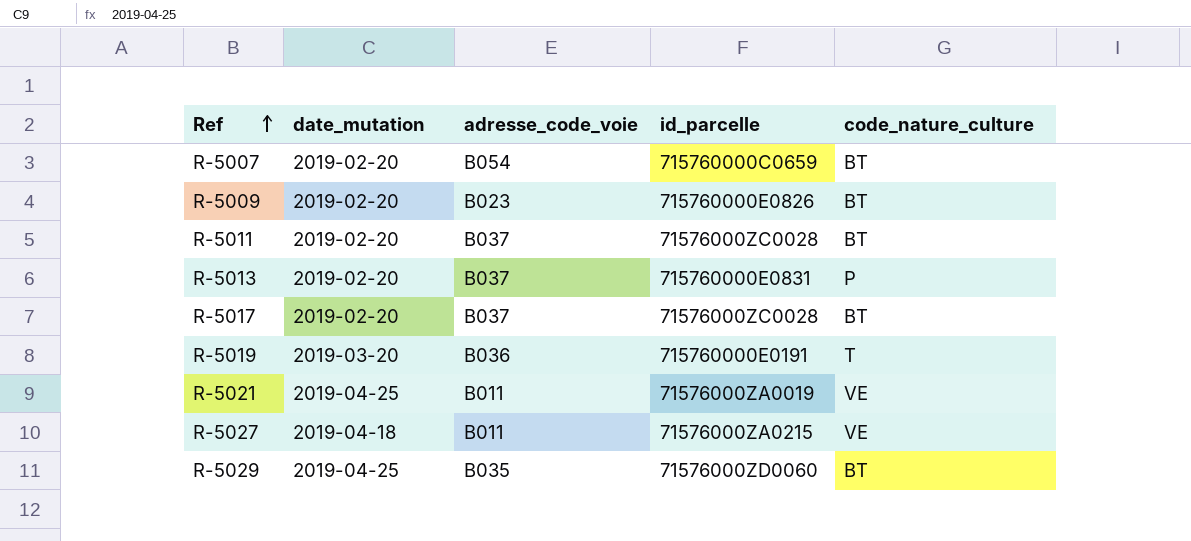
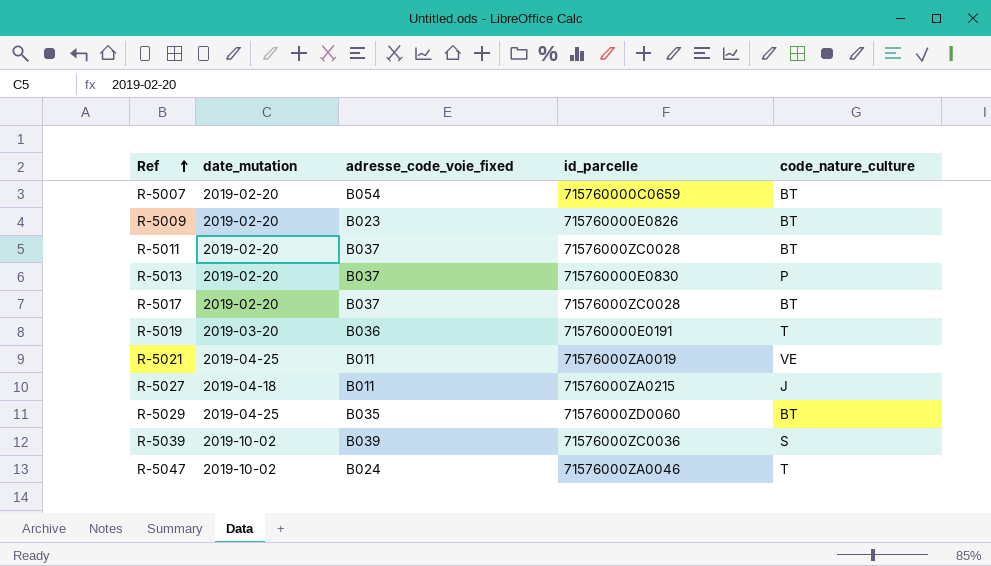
column name: adresse_code_voie -> adresse_code_voie_fixed
R-5013 | id_parcelle: 715760000E0831 -> 715760000E0830
R-5027 | code_nature_culture: VE -> J
row R-5039: none -> 2019-10-02 | B039 | 71576000ZC0036 | S
row R-5047: none -> 2019-10-02 | B024 | 71576000ZA0046 | T

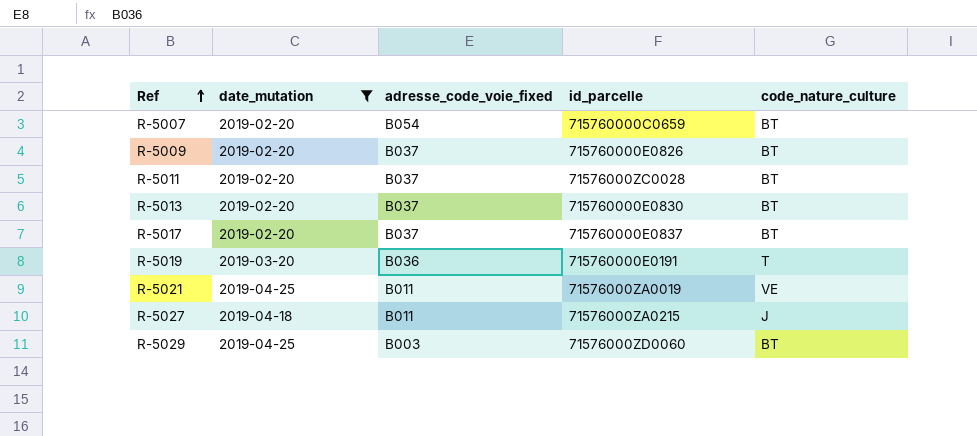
filter: none -> date_mutation != 2019-10-02
R-5009 | adresse_code_voie_fixed: B023 -> B037
R-5013 | code_nature_culture: P -> BT
R-5017 | id_parcelle: 71576000ZC0028 -> 715760000E0837
R-5029 | adresse_code_voie_fixed: B035 -> B003

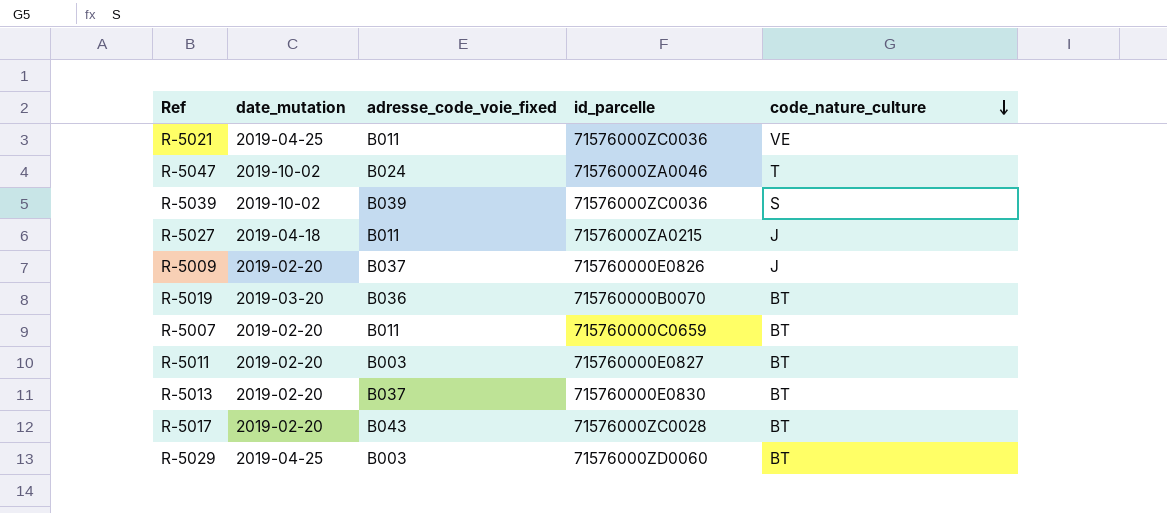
filter: date_mutation != 2019-10-02 -> none
row order: Ref ascending -> code_nature_culture descending
R-5021 | id_parcelle: 71576000ZA0019 -> 71576000ZC0036
R-5009 | code_nature_culture: BT -> J
R-5019 | id_parcelle: 715760000E0191 -> 715760000B0070
R-5019 | code_nature_culture: T -> BT
R-5007 | adresse_code_voie_fixed: B054 -> B011
R-5011 | adresse_code_voie_fixed: B037 -> B003
R-5011 | id_parcelle: 71576000ZC0028 -> 715760000E0827
R-5017 | adresse_code_voie_fixed: B037 -> B043
R-5017 | id_parcelle: 715760000E0837 -> 71576000ZC0028

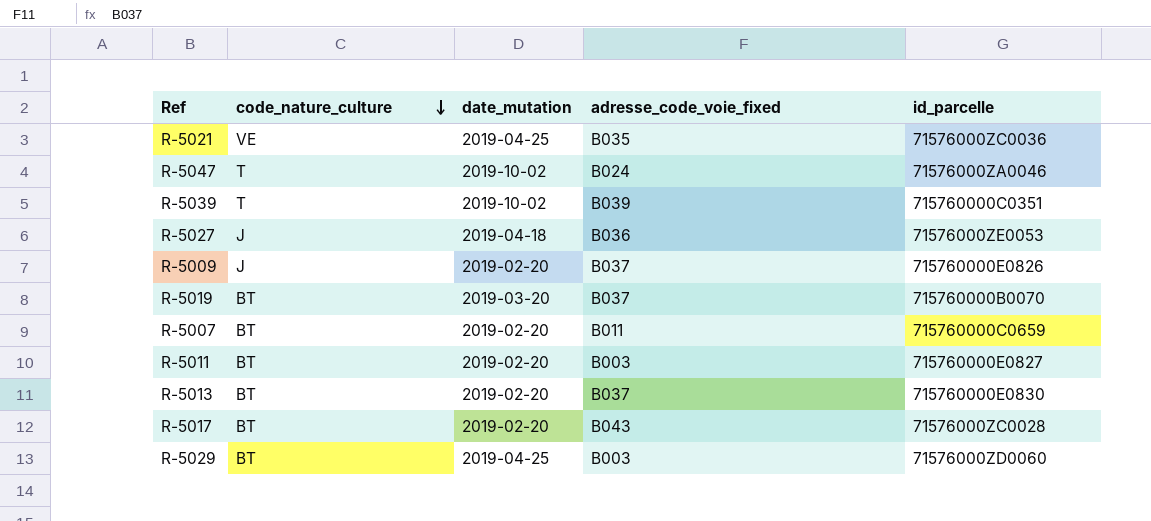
column code_nature_culture | position: 5 -> 2
R-5021 | adresse_code_voie_fixed: B011 -> B035
R-5039 | code_nature_culture: S -> T
R-5039 | id_parcelle: 71576000ZC0036 -> 715760000C0351
R-5027 | adresse_code_voie_fixed: B011 -> B036
R-5027 | id_parcelle: 71576000ZA0215 -> 71576000ZE0053
R-5019 | adresse_code_voie_fixed: B036 -> B037

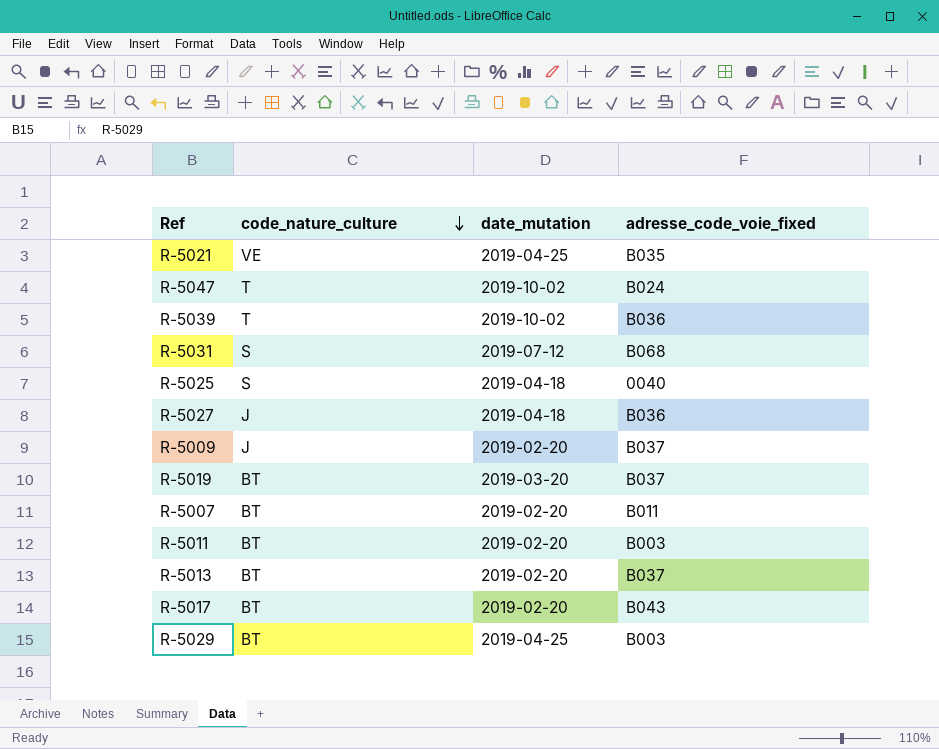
column id_parcelle | position: 5 -> none
R-5039 | adresse_code_voie_fixed: B039 -> B036
row R-5031: none -> S | 2019-07-12 | B068
row R-5025: none -> S | 2019-04-18 | 0040

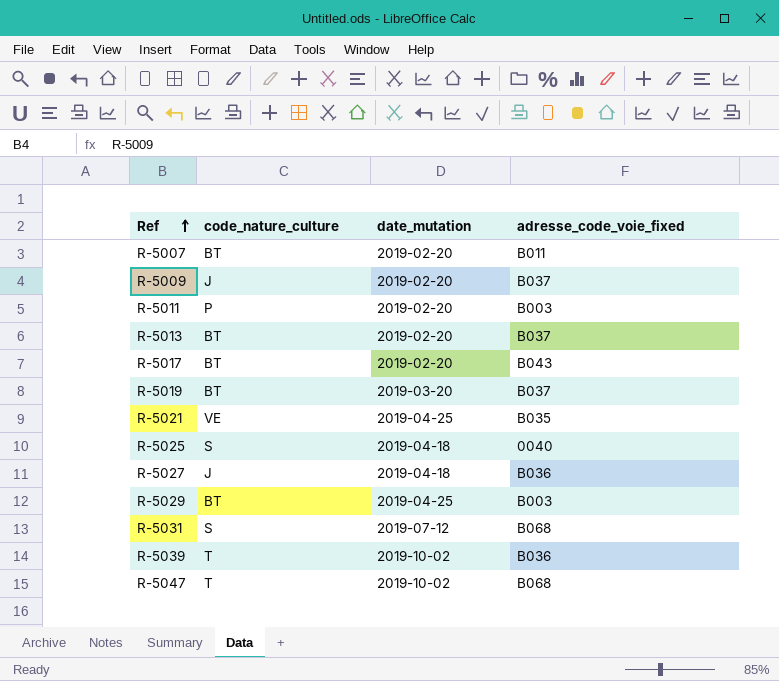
row order: code_nature_culture descending -> Ref ascending
R-5011 | code_nature_culture: BT -> P
R-5047 | adresse_code_voie_fixed: B024 -> B068

